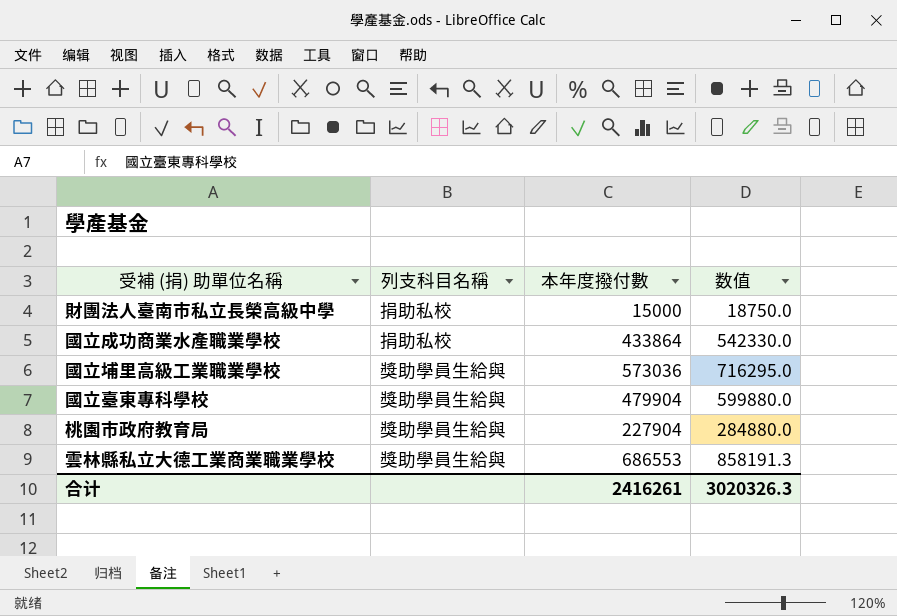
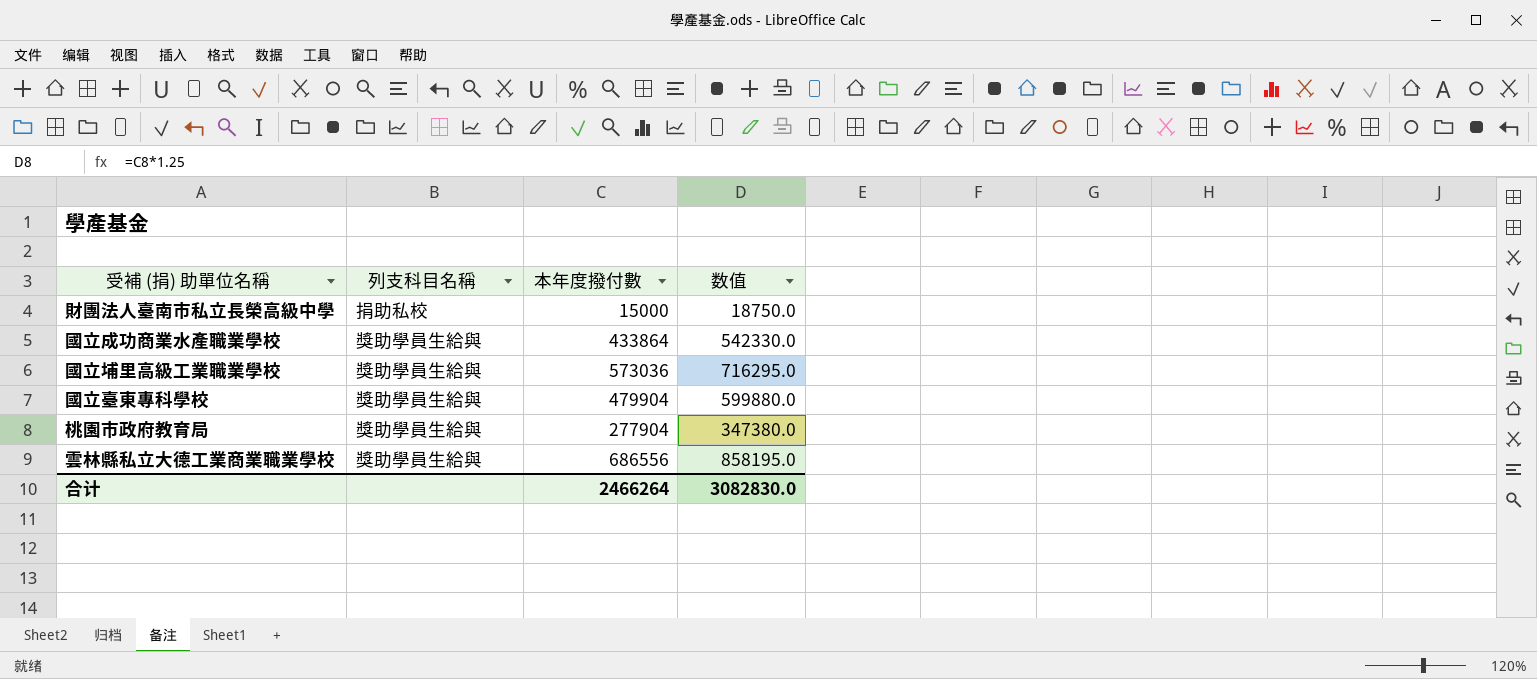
國立成功商業水產職業學校 | 列支科目名稱: 捐助私校 -> 獎助學員生給與
桃園市政府教育局 | 本年度撥付數: 227904 -> 277904
桃園市政府教育局 | 数值: 284880.0 -> 347380.0
雲林縣私立大德工業商業職業學校 | 本年度撥付數: 686553 -> 686556
雲林縣私立大德工業商業職業學校 | 数值: 858191.3 -> 858195.0
合计 | 本年度撥付數: 2416261 -> 2466264
合计 | 数值: 3020326.3 -> 3082830.0

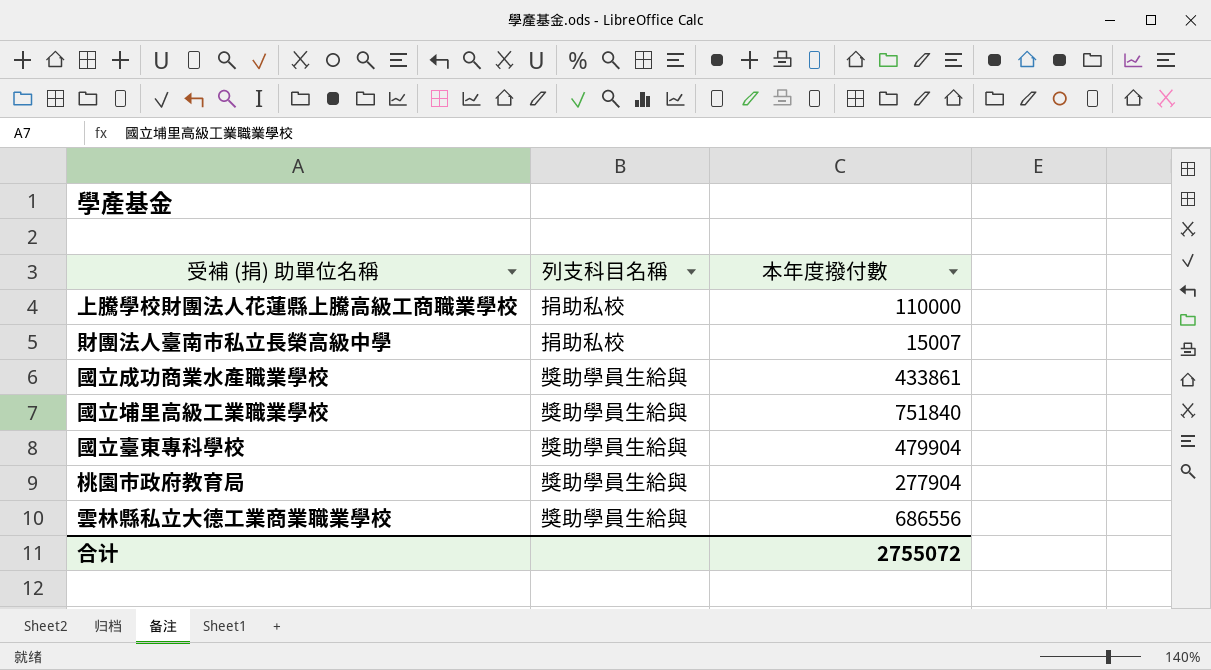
column 数值 | formula: [本年度撥付數] * 1.25 -> none
row 上騰學校財團法人花蓮縣上騰高級工商職業學校: none -> 捐助私校 | 110000
財團法人臺南市私立長榮高級中學 | 本年度撥付數: 15000 -> 15007
國立成功商業水產職業學校 | 本年度撥付數: 433864 -> 433861
國立埔里高級工業職業學校 | 本年度撥付數: 573036 -> 751840
合计 | 本年度撥付數: 2466264 -> 2755072

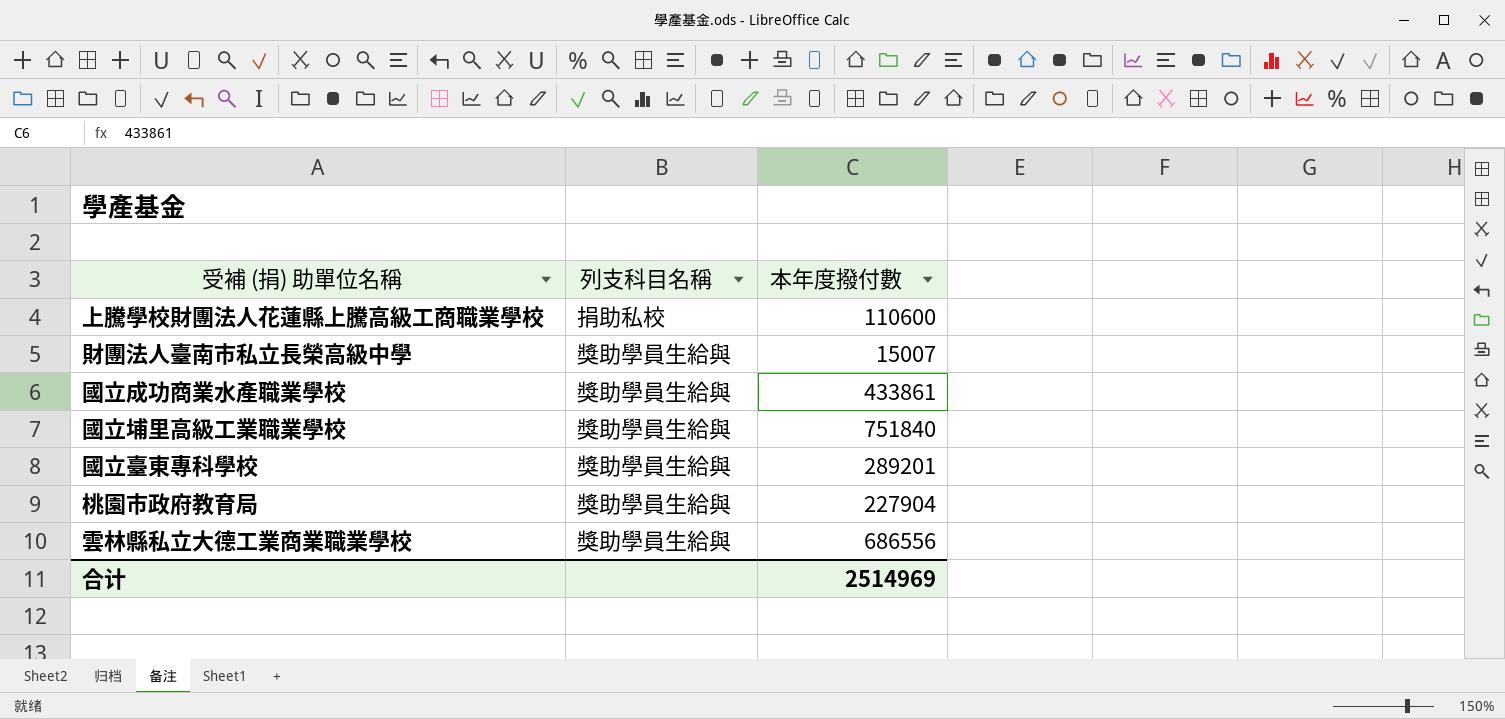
上騰學校財團法人花蓮縣上騰高級工商職業學校 | 本年度撥付數: 110000 -> 110600
財團法人臺南市私立長榮高級中學 | 列支科目名稱: 捐助私校 -> 獎助學員生給與
國立臺東專科學校 | 本年度撥付數: 479904 -> 289201
桃園市政府教育局 | 本年度撥付數: 277904 -> 227904
合计 | 本年度撥付數: 2755072 -> 2514969

